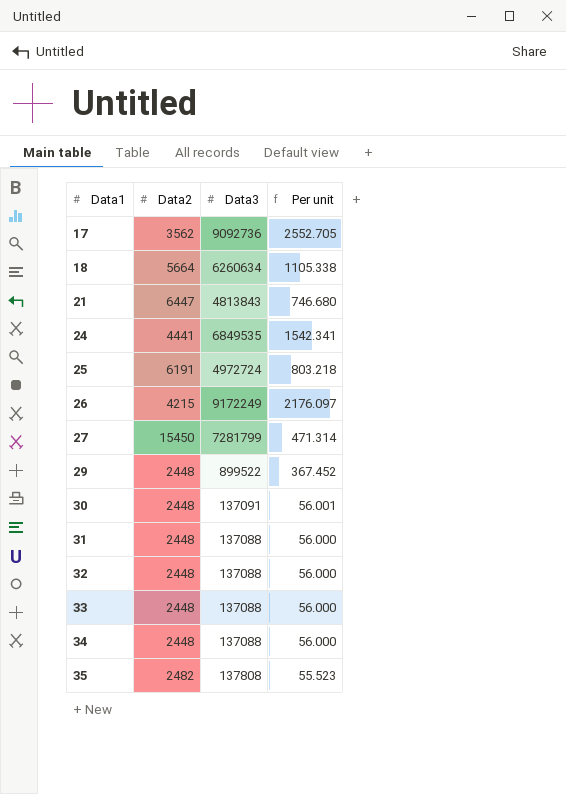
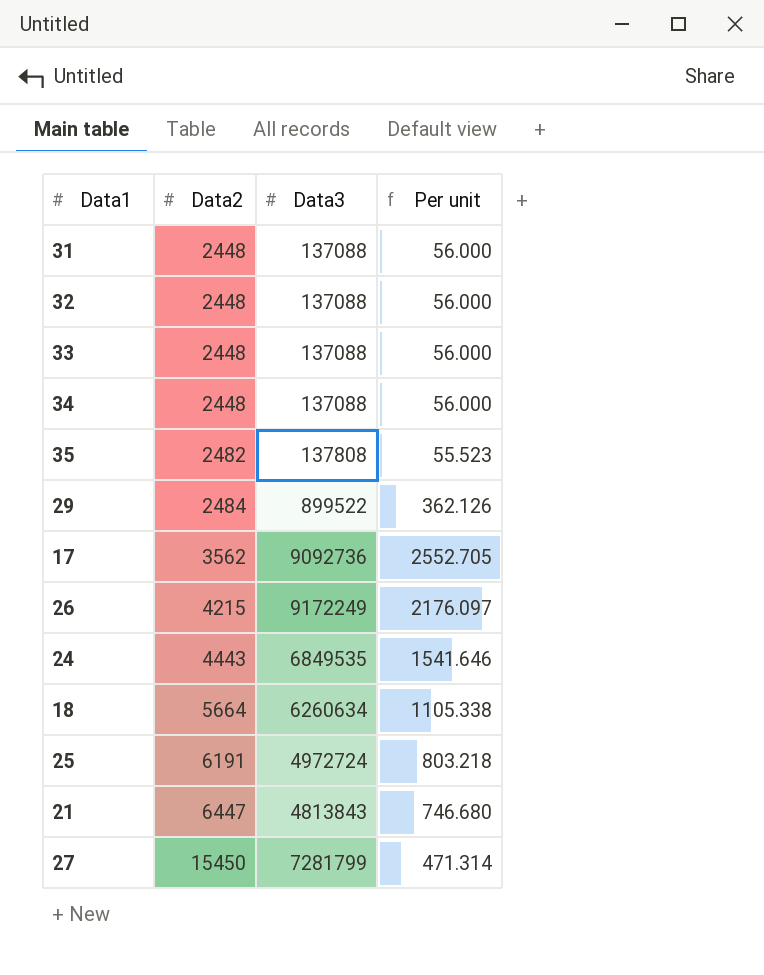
row order: Data1 ascending -> Data2 ascending
row 30: 2448 | 137091 | 56.001 -> none
29 | Data2: 2448 -> 2484
29 | Per unit: 367.452 -> 362.126
24 | Data2: 4441 -> 4443
24 | Per unit: 1542.341 -> 1541.646

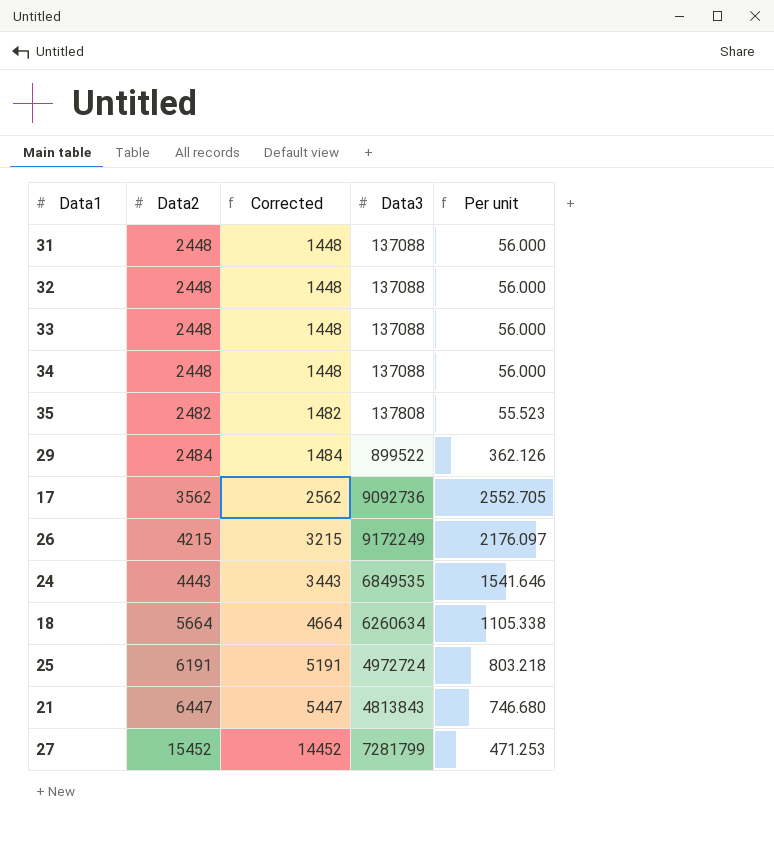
column Corrected | formula: none -> [Data2] - 1000
27 | Data2: 15450 -> 15452
27 | Per unit: 471.314 -> 471.253

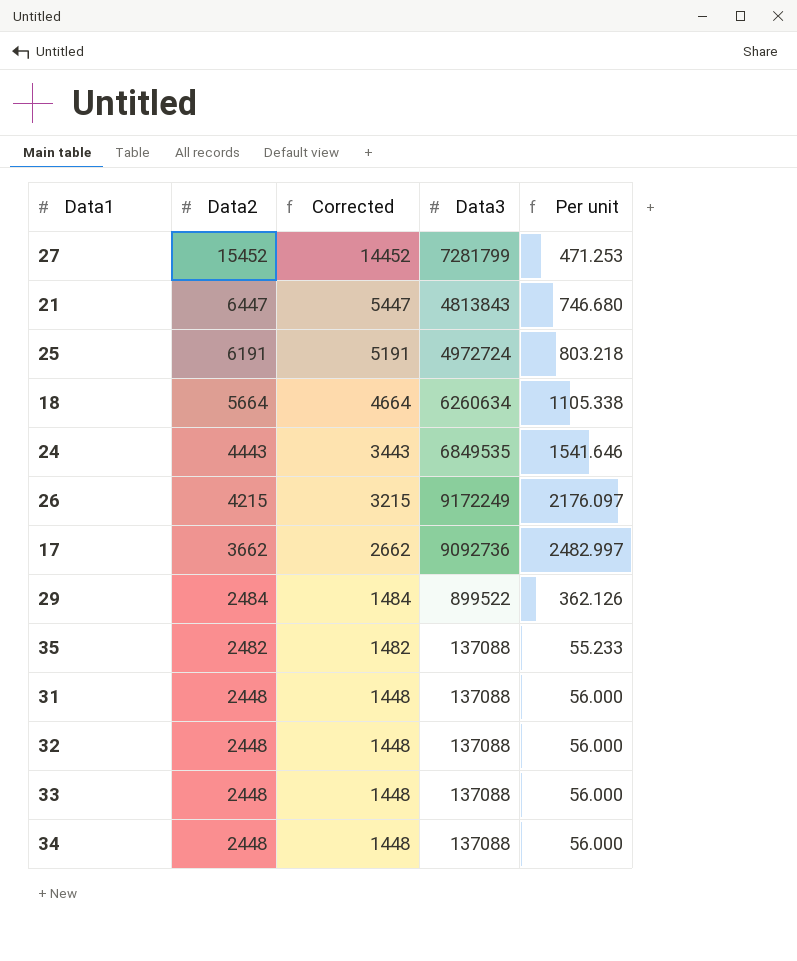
row order: Data2 ascending -> Data2 descending
17 | Data2: 3562 -> 3662
17 | Corrected: 2562 -> 2662
17 | Per unit: 2552.705 -> 2482.997
35 | Data3: 137808 -> 137088
35 | Per unit: 55.523 -> 55.233

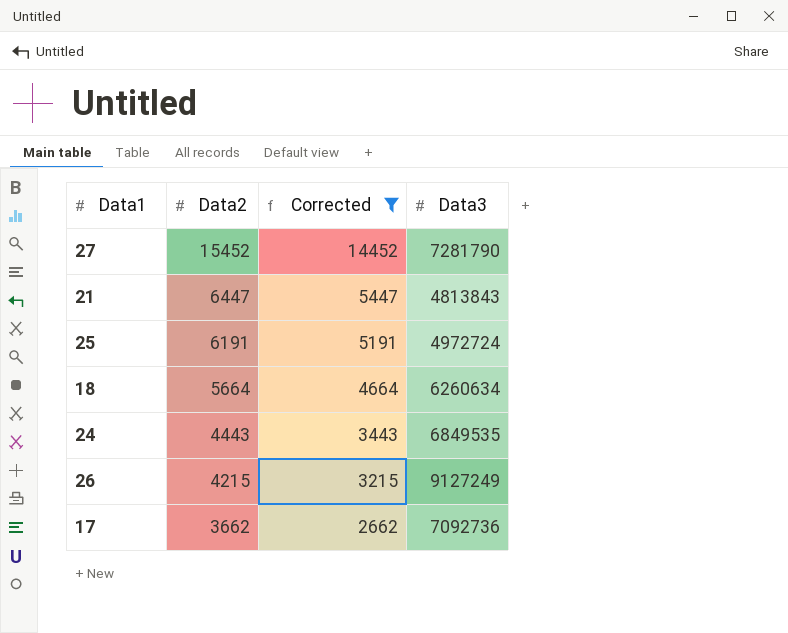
filter: none -> Corrected >= 2662
column Per unit | formula: [Data3] / [Data2] -> none
27 | Data3: 7281799 -> 7281790
26 | Data3: 9172249 -> 9127249
17 | Data3: 9092736 -> 7092736

